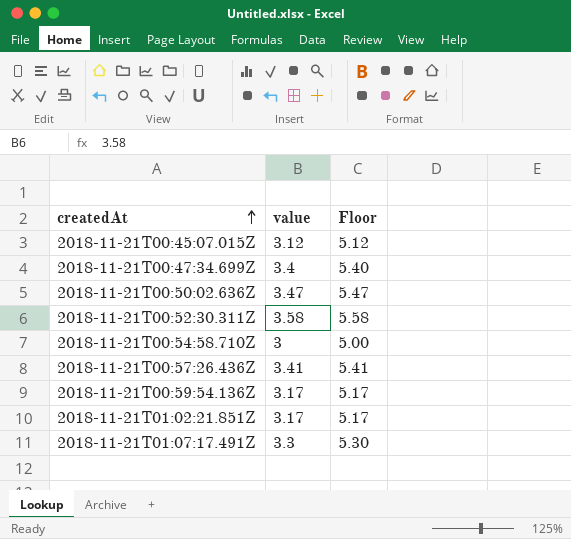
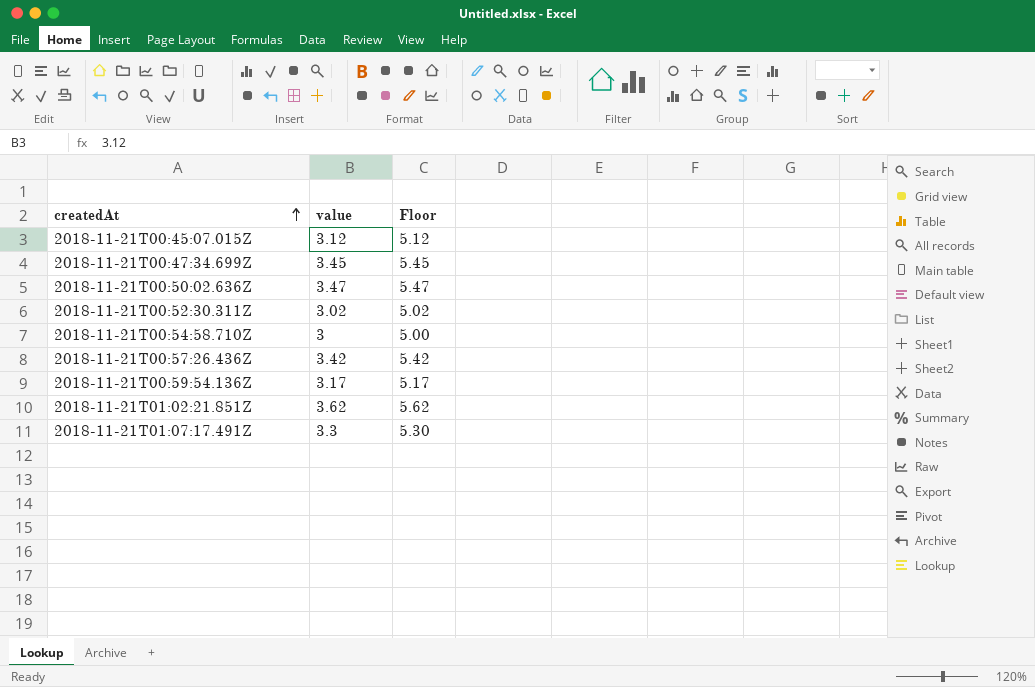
2018-11-21T00:47:34.699Z | value: 3.4 -> 3.45
2018-11-21T00:47:34.699Z | Floor: 5.40 -> 5.45
2018-11-21T00:52:30.311Z | value: 3.58 -> 3.02
2018-11-21T00:52:30.311Z | Floor: 5.58 -> 5.02
2018-11-21T00:57:26.436Z | value: 3.41 -> 3.42
2018-11-21T00:57:26.436Z | Floor: 5.41 -> 5.42
2018-11-21T01:02:21.851Z | value: 3.17 -> 3.62
2018-11-21T01:02:21.851Z | Floor: 5.17 -> 5.62

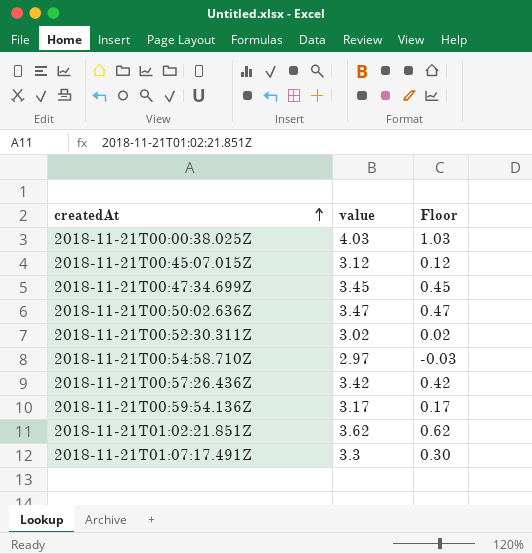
column Floor | formula: [value] + 2 -> [value] - 3
row 2018-11-21T00:00:38.025Z: none -> 4.03 | 1.03
2018-11-21T00:54:58.710Z | value: 3 -> 2.97

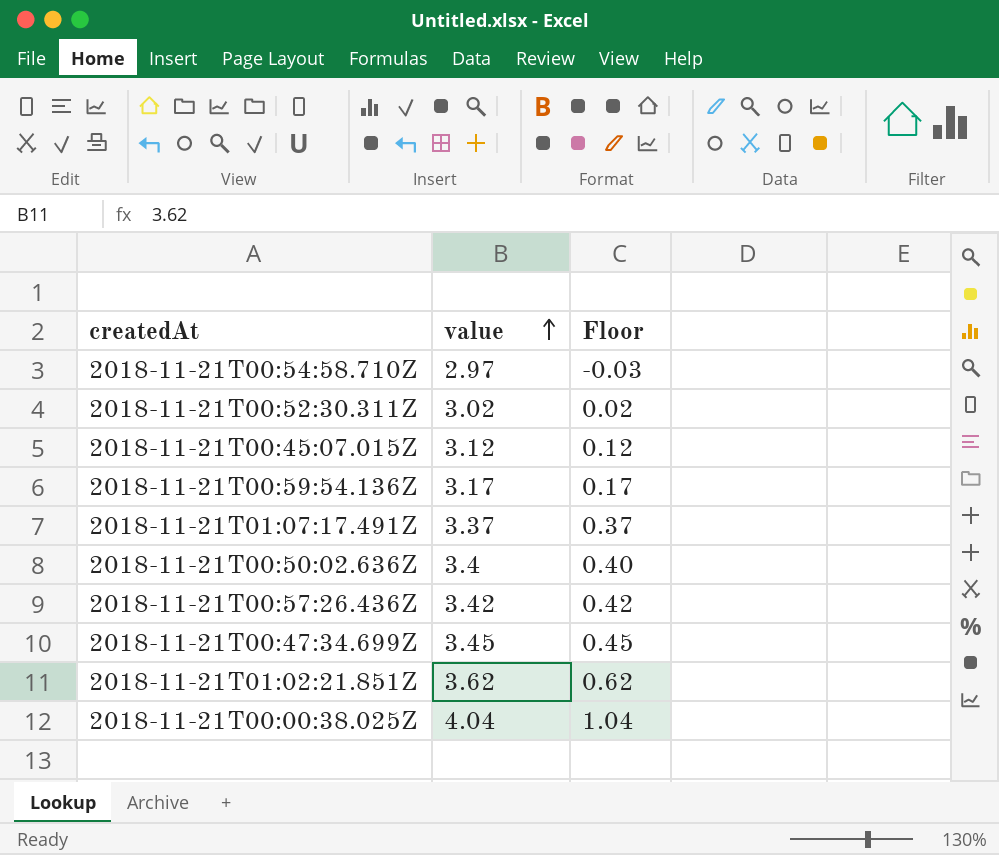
row order: createdAt ascending -> value ascending
2018-11-21T01:07:17.491Z | value: 3.3 -> 3.37
2018-11-21T01:07:17.491Z | Floor: 0.30 -> 0.37
2018-11-21T00:50:02.636Z | value: 3.47 -> 3.4
2018-11-21T00:50:02.636Z | Floor: 0.47 -> 0.40
2018-11-21T00:00:38.025Z | value: 4.03 -> 4.04
2018-11-21T00:00:38.025Z | Floor: 1.03 -> 1.04

